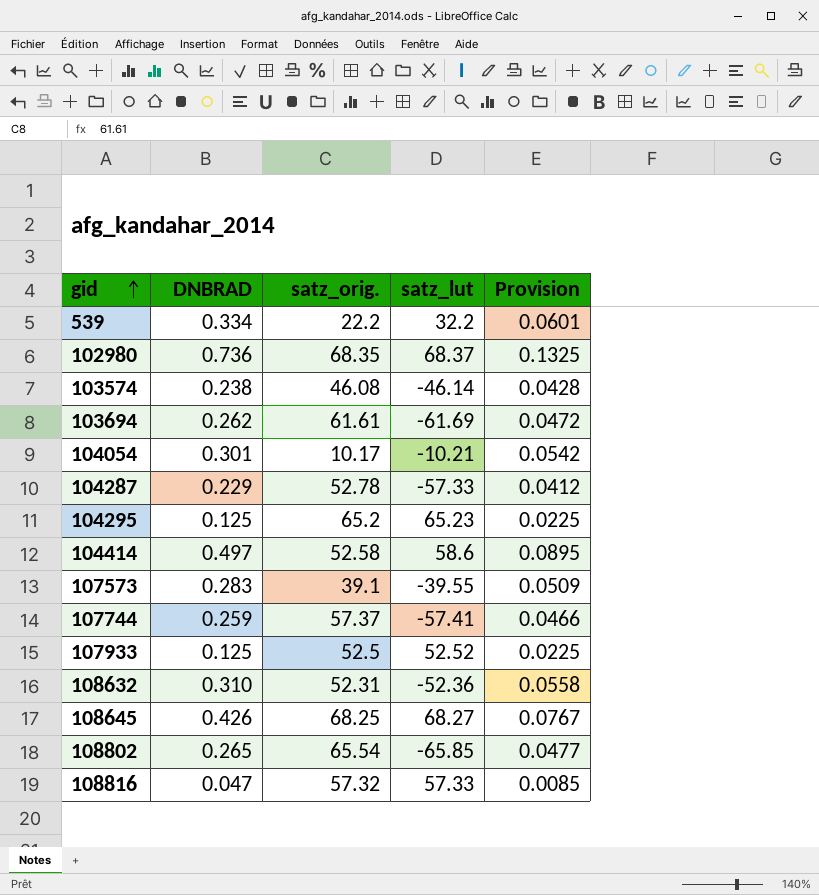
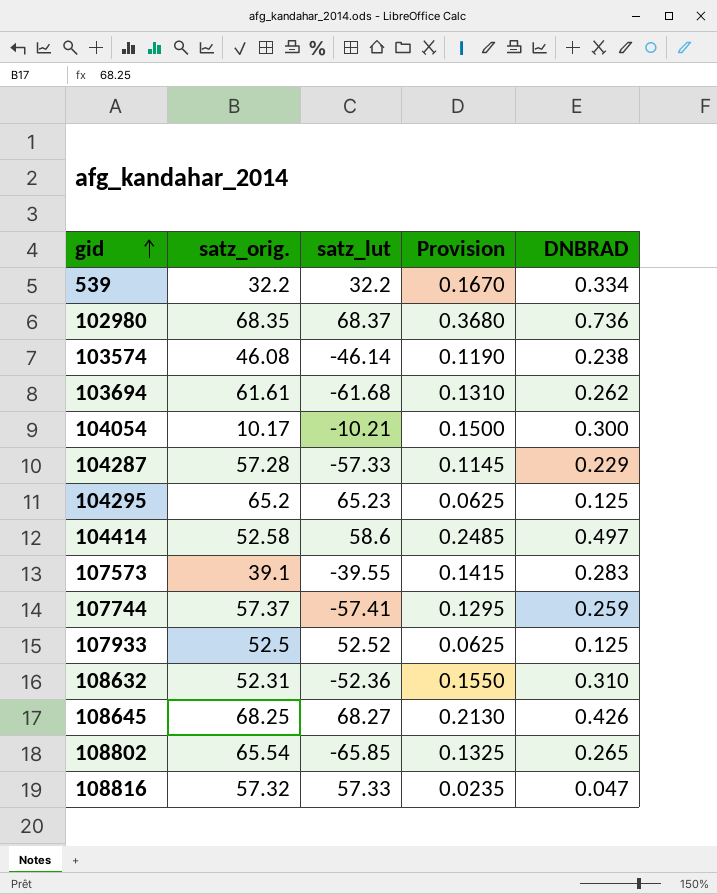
column Provision | formula: [DNBRAD] * 0.18 -> [DNBRAD] * 0.5
column DNBRAD | position: 2 -> 5
539 | satz_orig.: 22.2 -> 32.2
103694 | satz_lut: -61.69 -> -61.68
104054 | DNBRAD: 0.301 -> 0.300
104287 | satz_orig.: 52.78 -> 57.28

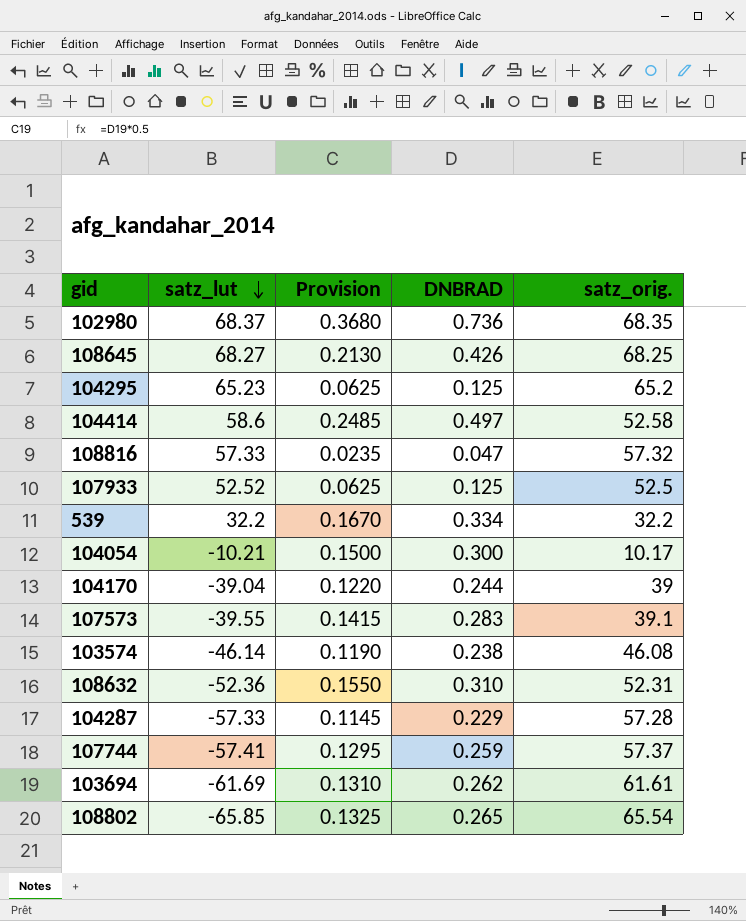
row order: gid ascending -> satz_lut descending
column satz_orig. | position: 2 -> 5
row 104170: none -> -39.04 | 0.1220 | 0.244 | 39
103694 | satz_lut: -61.68 -> -61.69

